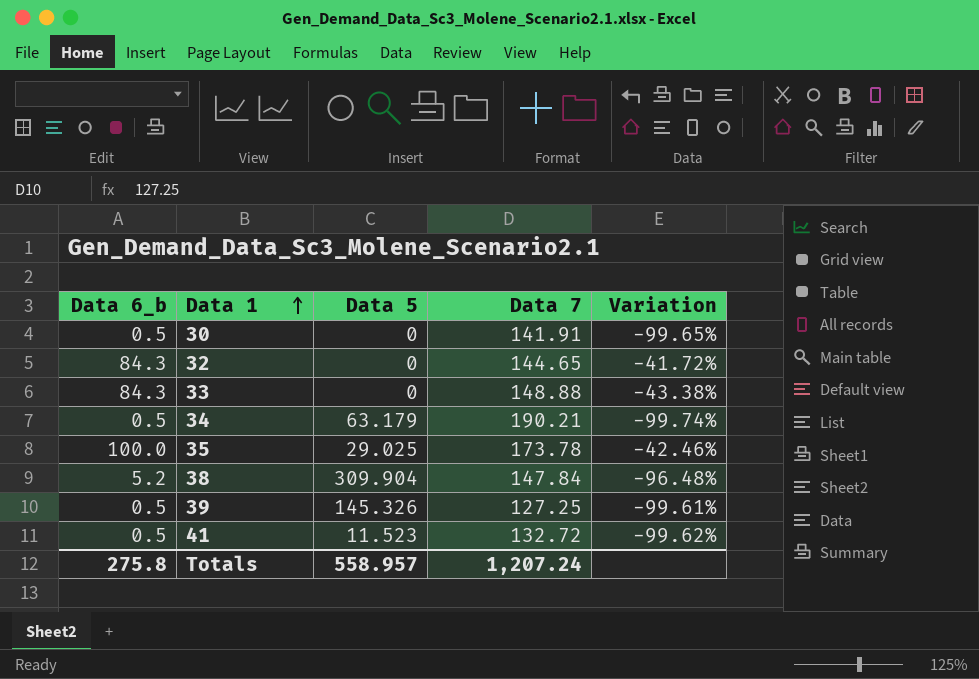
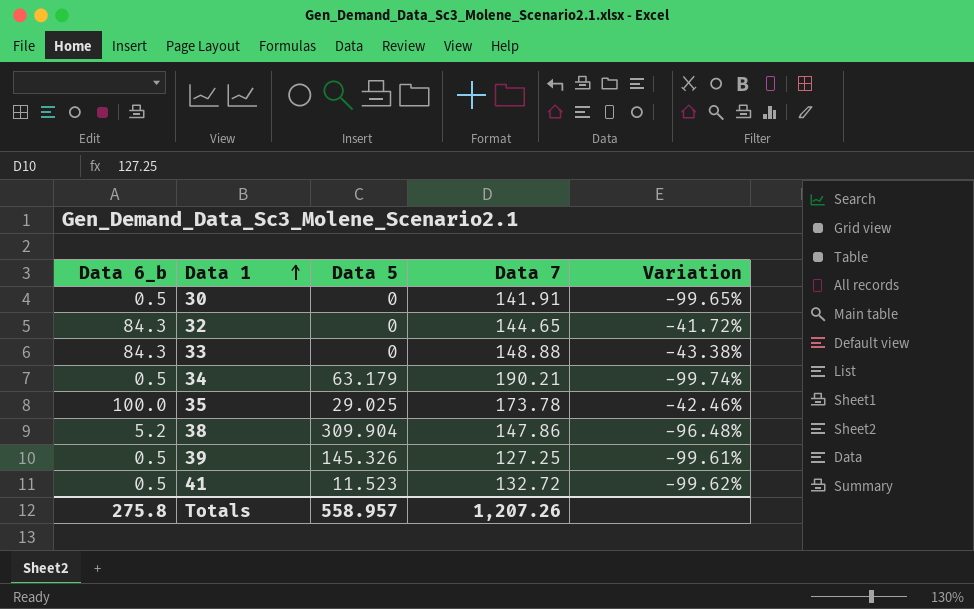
38 | Data 7: 147.84 -> 147.86
Totals | Data 7: 1,207.24 -> 1,207.26

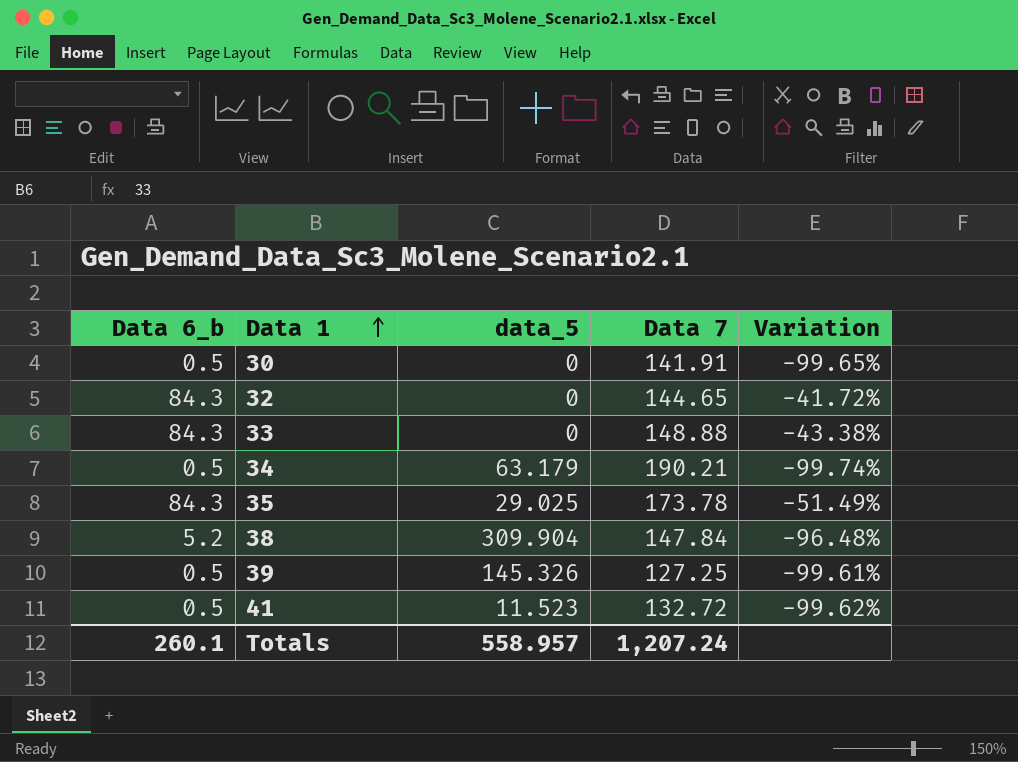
column name: Data 5 -> data_5
35 | Data 6_b: 100.0 -> 84.3
35 | Variation: -42.46% -> -51.49%
38 | Data 7: 147.86 -> 147.84
Totals | Data 6_b: 275.8 -> 260.1
Totals | Data 7: 1,207.26 -> 1,207.24

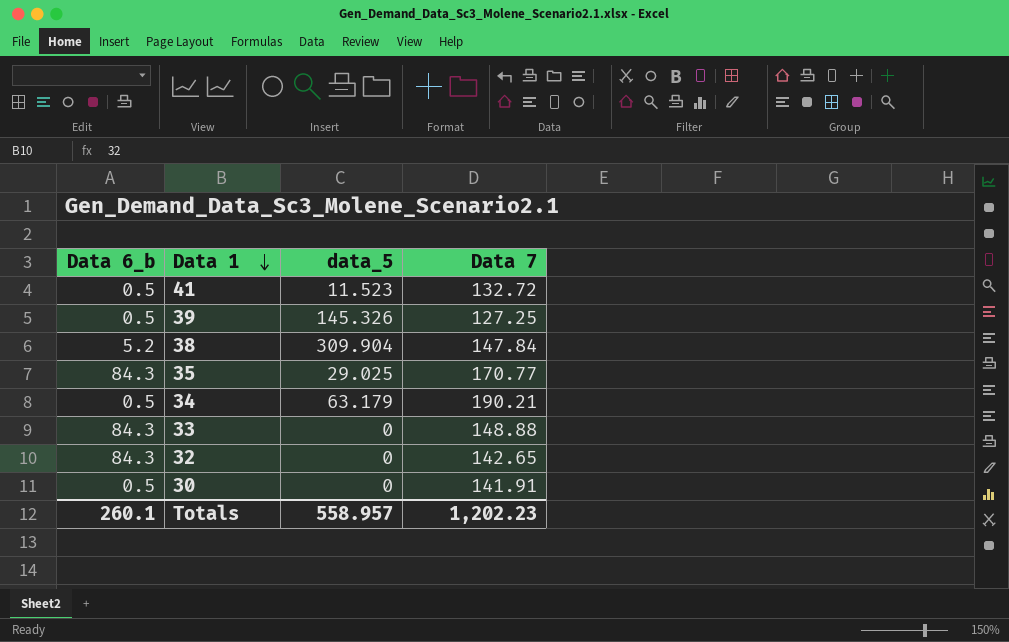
row order: Data 1 ascending -> Data 1 descending
column Variation | formula: ([Data 6_b] - [Data 7]) / [Data 7] -> none
35 | Data 7: 173.78 -> 170.77
32 | Data 7: 144.65 -> 142.65
Totals | Data 7: 1,207.24 -> 1,202.23

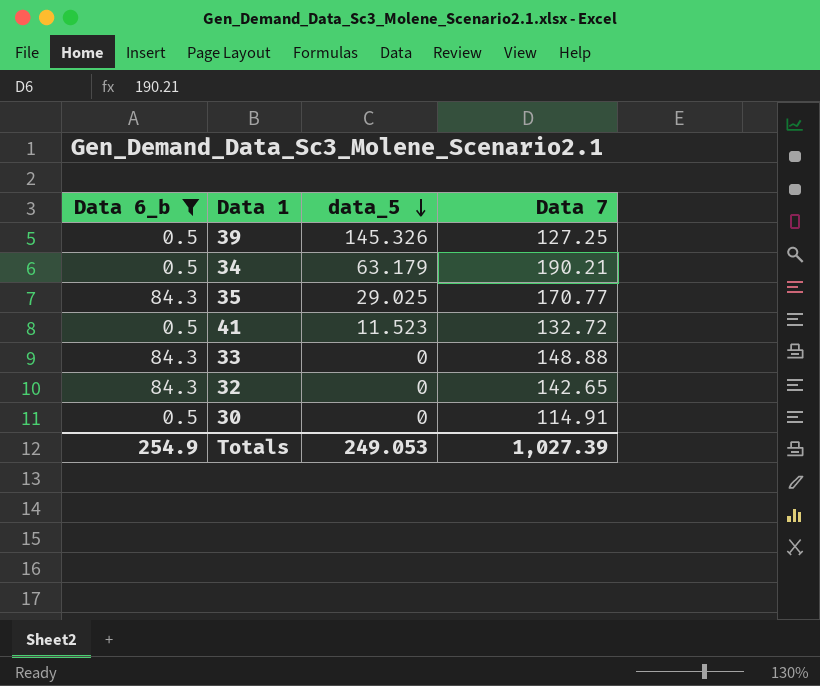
filter: none -> Data 6_b != 5.2
row order: Data 1 descending -> data_5 descending
30 | Data 7: 141.91 -> 114.91
Totals | Data 6_b: 260.1 -> 254.9
Totals | data_5: 558.957 -> 249.053
Totals | Data 7: 1,202.23 -> 1,027.39

